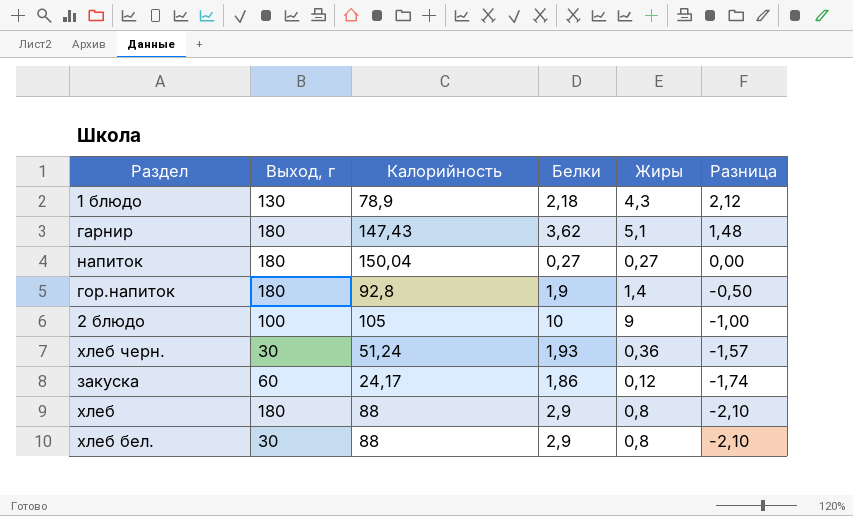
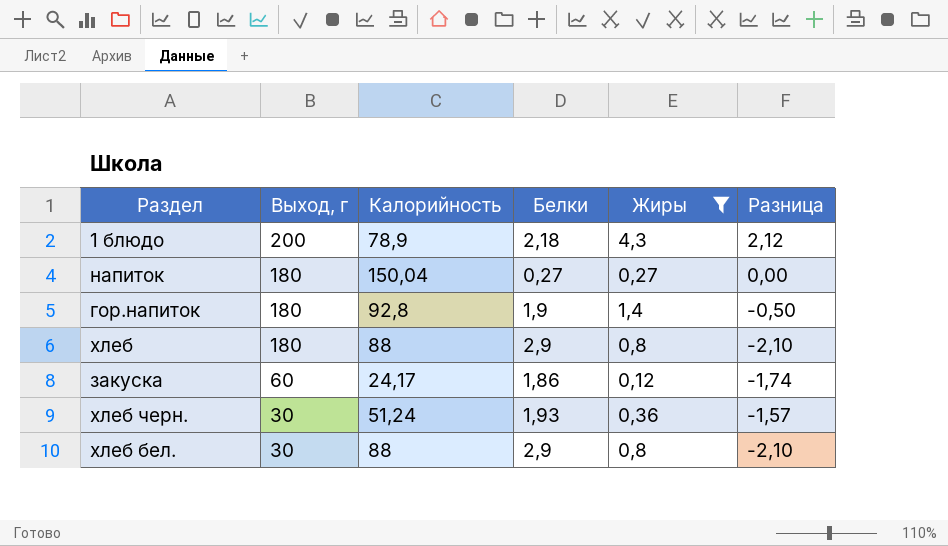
filter: none -> Жиры <= 4,3
row order: Разница descending -> Выход, г descending
1 блюдо | Выход, г: 130 -> 200

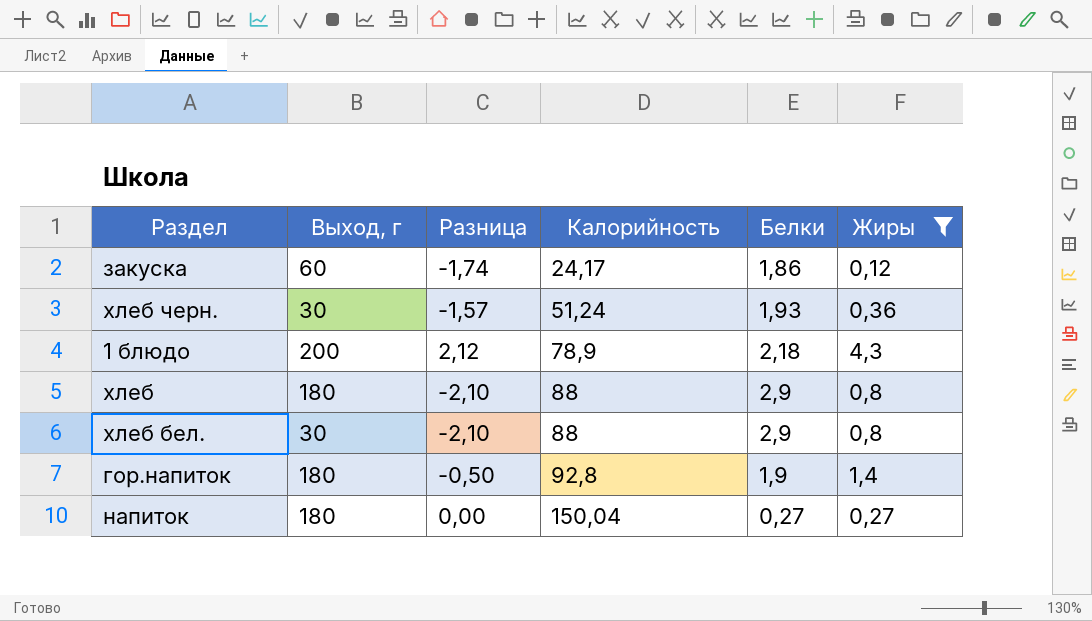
row order: Выход, г descending -> Калорийность ascending
column Разница | position: 6 -> 3

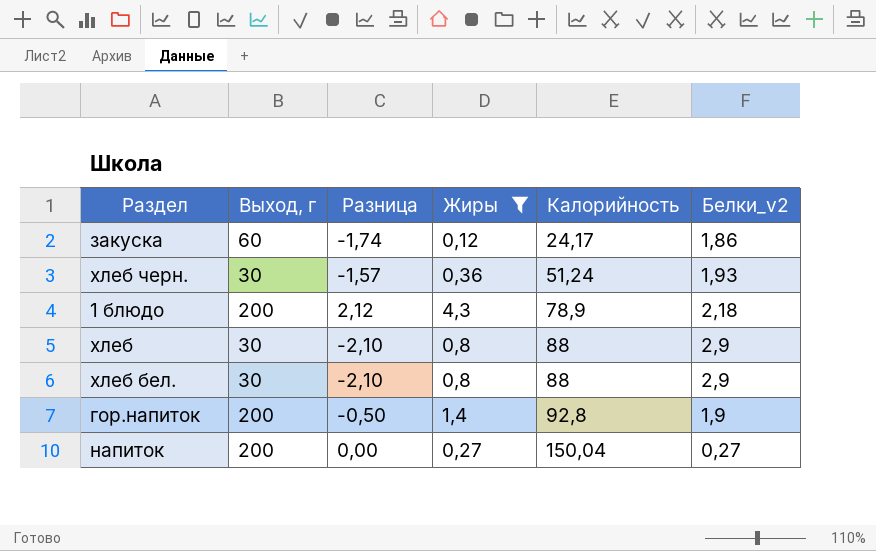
column Жиры | position: 6 -> 4
column name: Белки -> Белки_v2
хлеб | Выход, г: 180 -> 30
гор.напиток | Выход, г: 180 -> 200
напиток | Выход, г: 180 -> 200

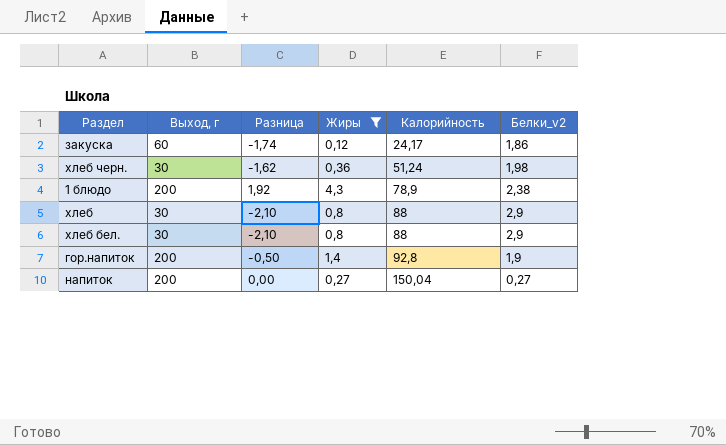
хлеб черн. | Разница: -1,57 -> -1,62
хлеб черн. | Белки_v2: 1,93 -> 1,98
1 блюдо | Разница: 2,12 -> 1,92
1 блюдо | Белки_v2: 2,18 -> 2,38

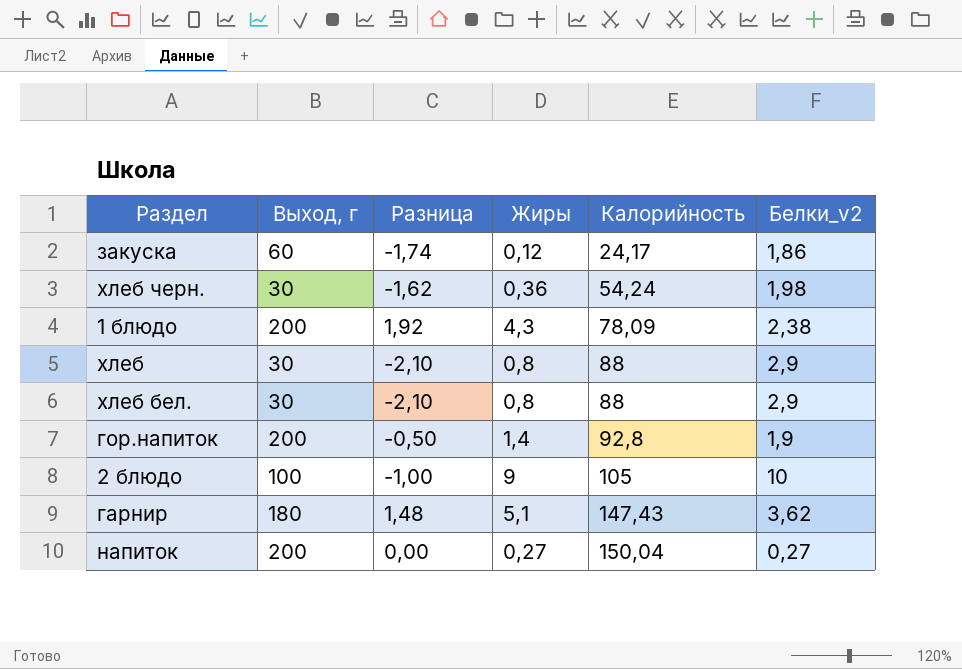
filter: Жиры <= 4,3 -> none
хлеб черн. | Калорийность: 51,24 -> 54,24
1 блюдо | Калорийность: 78,9 -> 78,09

